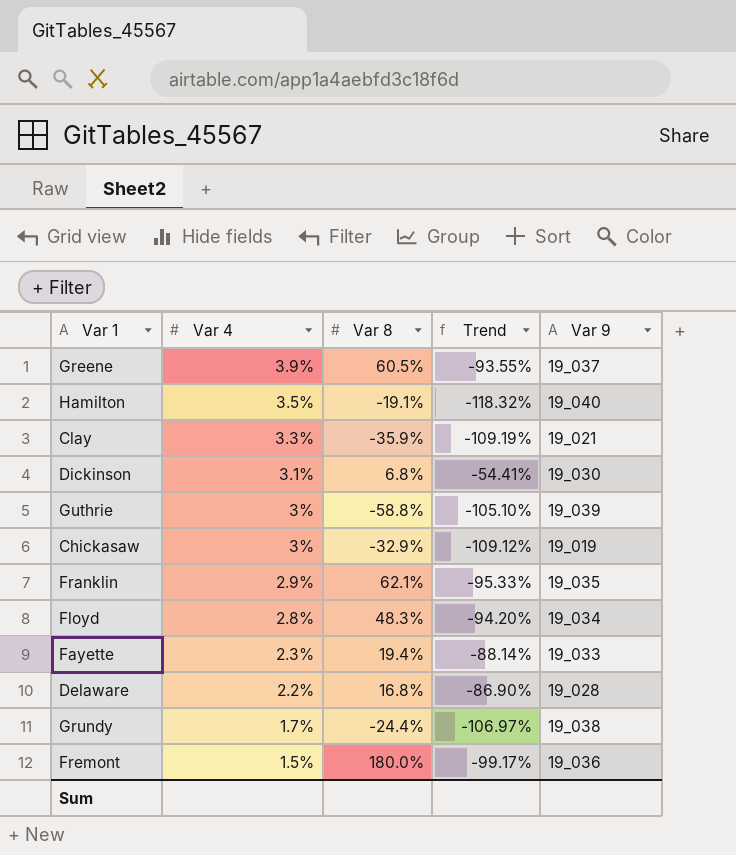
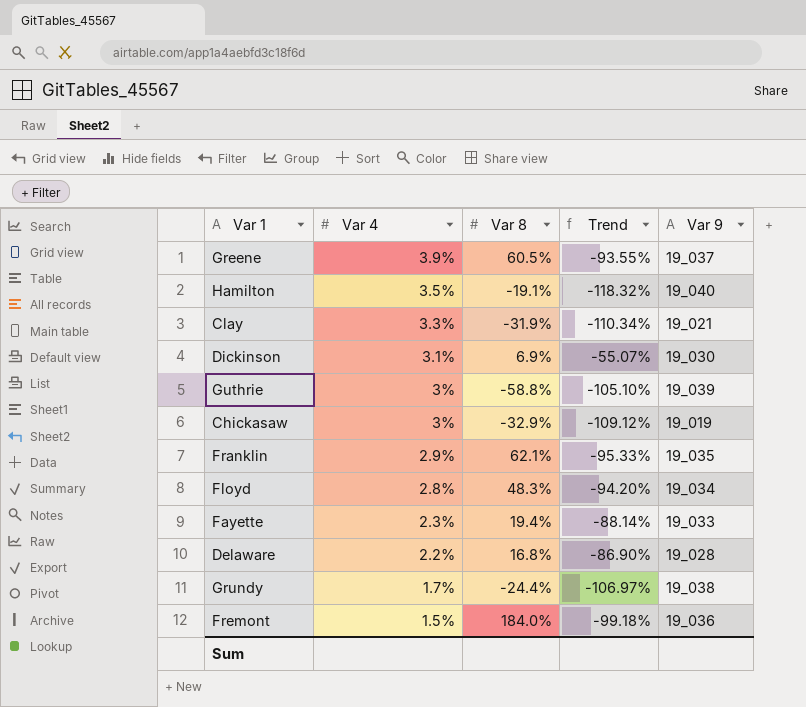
Clay | Var 8: -35.9% -> -31.9%
Clay | Trend: -109.19% -> -110.34%
Dickinson | Var 8: 6.8% -> 6.9%
Dickinson | Trend: -54.41% -> -55.07%
Fremont | Var 8: 180.0% -> 184.0%
Fremont | Trend: -99.17% -> -99.18%

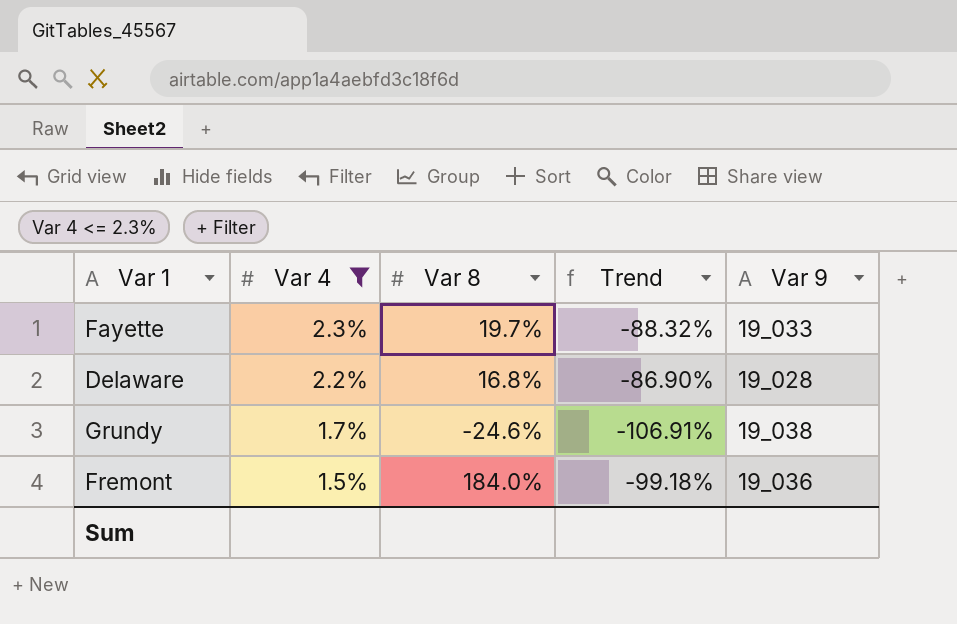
filter: none -> Var 4 <= 2.3%
Fayette | Var 8: 19.4% -> 19.7%
Fayette | Trend: -88.14% -> -88.32%
Grundy | Var 8: -24.4% -> -24.6%
Grundy | Trend: -106.97% -> -106.91%

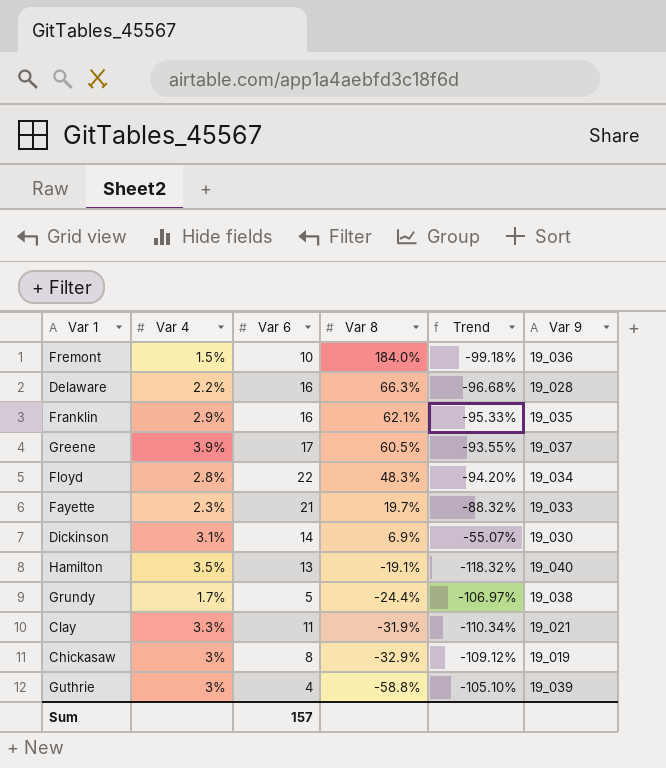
filter: Var 4 <= 2.3% -> none
row order: Var 4 descending -> Var 8 descending
column Var 6 | position: none -> 3
Delaware | Var 8: 16.8% -> 66.3%
Delaware | Trend: -86.90% -> -96.68%
Grundy | Var 8: -24.6% -> -24.4%
Grundy | Trend: -106.91% -> -106.97%

